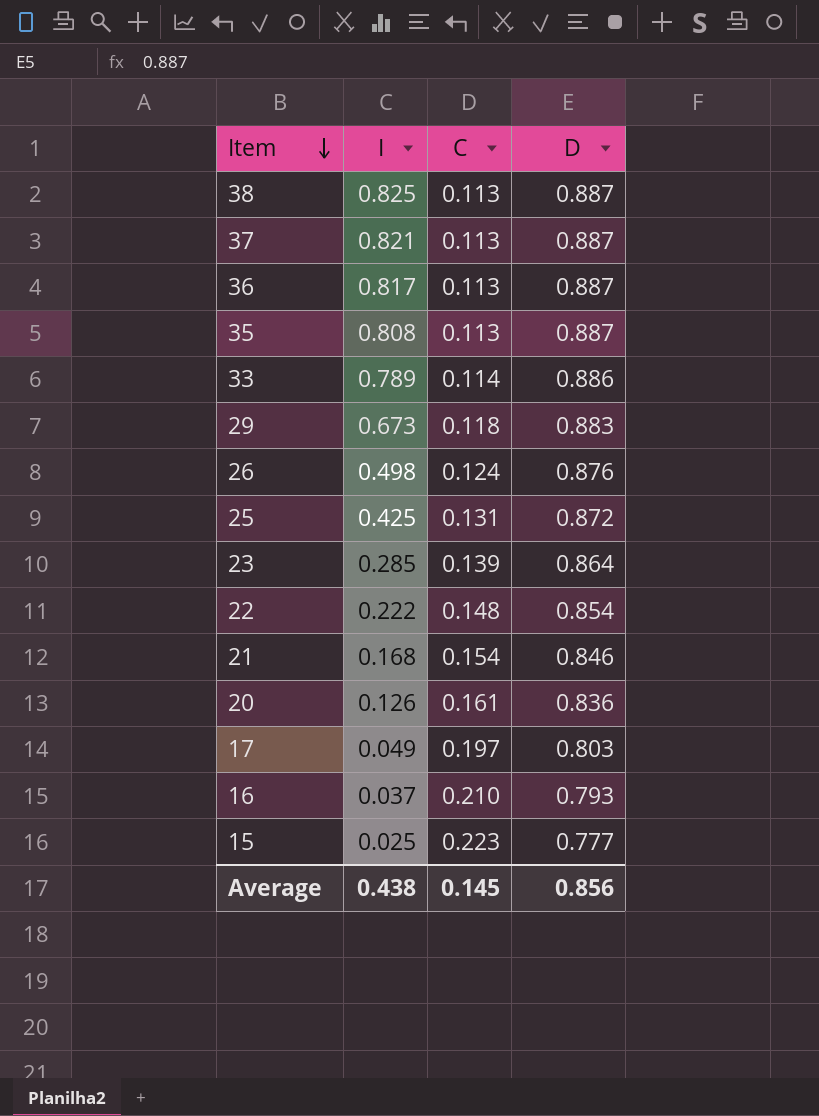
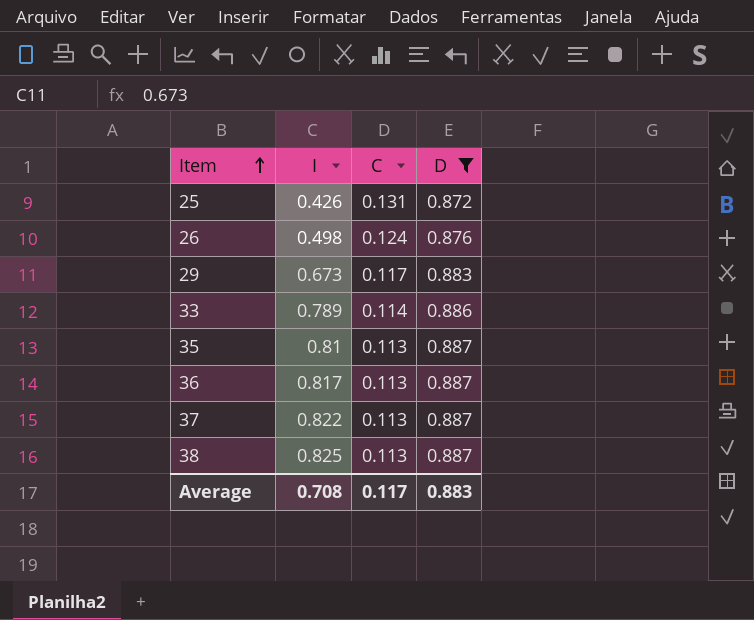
filter: none -> D >= 0.872
row order: Item descending -> Item ascending
25 | I: 0.425 -> 0.426
29 | C: 0.118 -> 0.117
35 | I: 0.808 -> 0.81
37 | I: 0.821 -> 0.822
Average | I: 0.438 -> 0.708
Average | C: 0.145 -> 0.117
Average | D: 0.856 -> 0.883

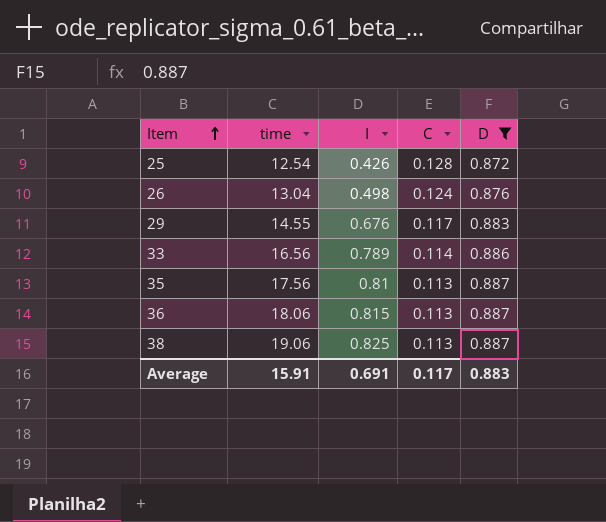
column time | position: none -> 2
row 37: 0.822 | 0.113 | 0.887 -> none
25 | C: 0.131 -> 0.128
29 | I: 0.673 -> 0.676
36 | I: 0.817 -> 0.815
Average | I: 0.708 -> 0.691

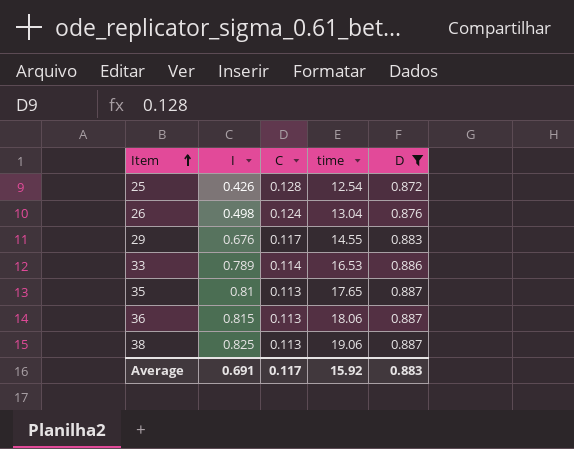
column time | position: 2 -> 4
33 | time: 16.56 -> 16.53
35 | time: 17.56 -> 17.65
Average | time: 15.91 -> 15.92

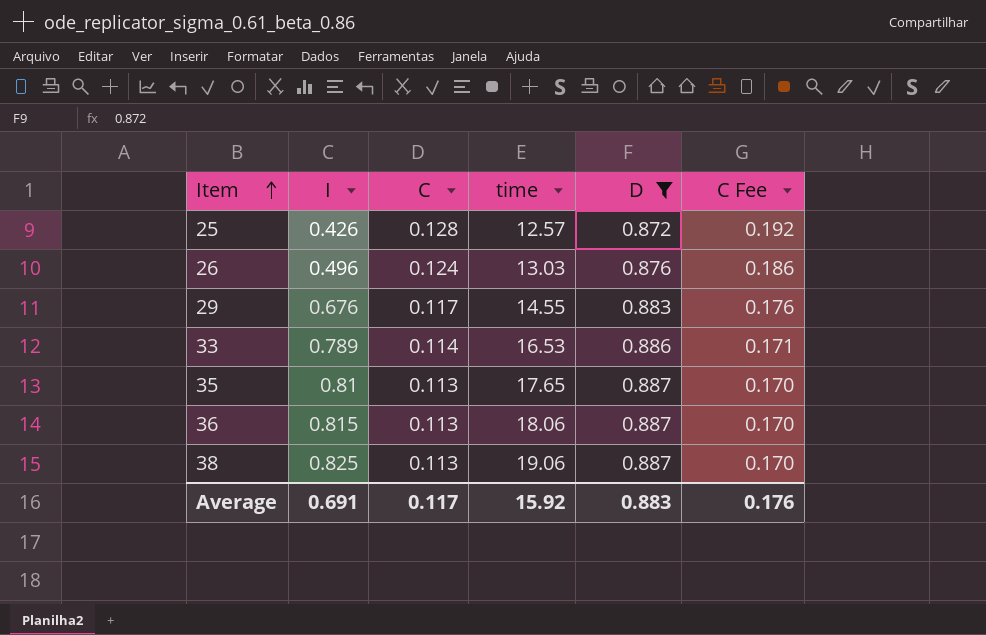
column C Fee | formula: none -> [C] * 1.5
25 | time: 12.54 -> 12.57
26 | I: 0.498 -> 0.496
26 | time: 13.04 -> 13.03

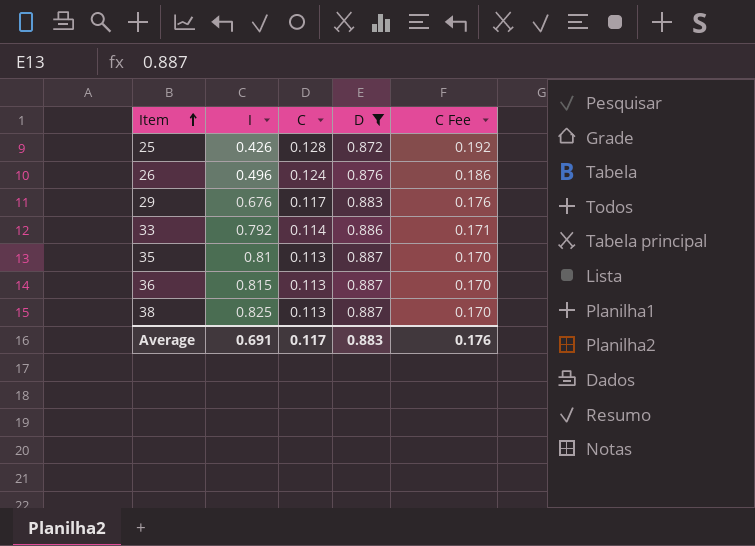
column time | position: 4 -> none
33 | I: 0.789 -> 0.792

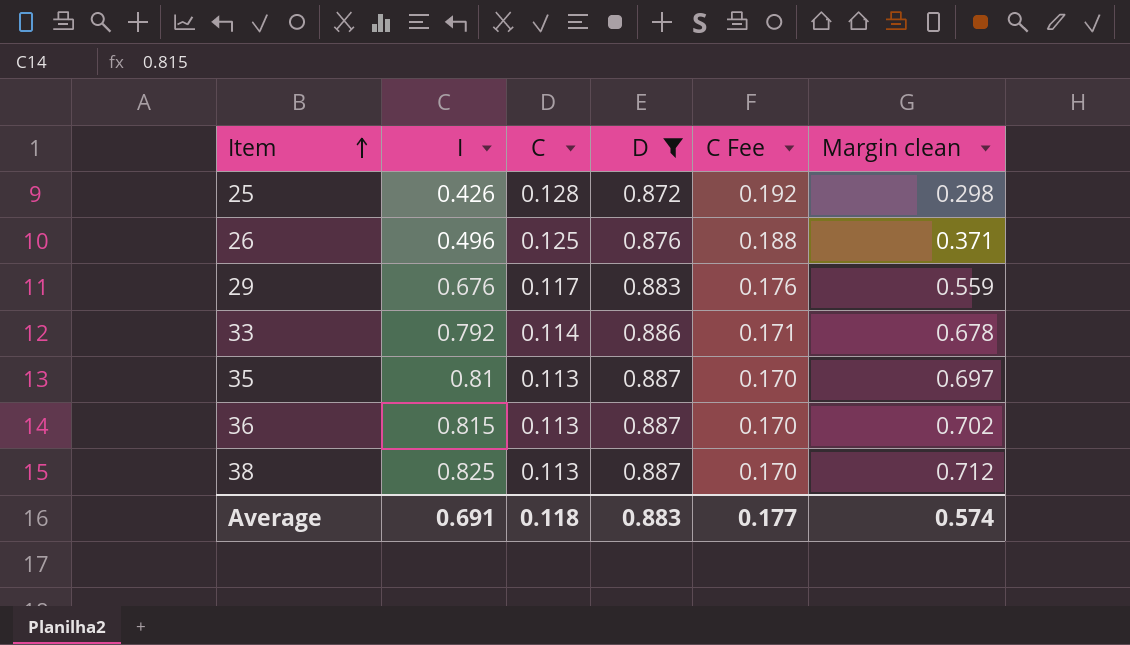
column Margin clean | formula: none -> [I] - [C]
26 | C: 0.124 -> 0.125
26 | C Fee: 0.186 -> 0.188
Average | C: 0.117 -> 0.118
Average | C Fee: 0.176 -> 0.177

